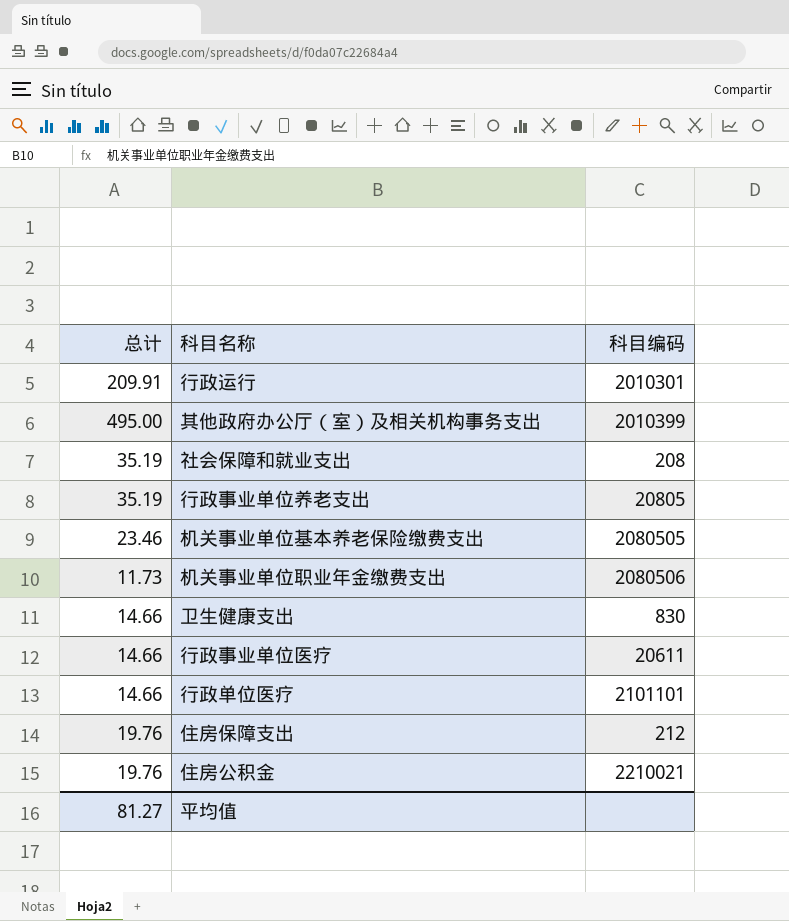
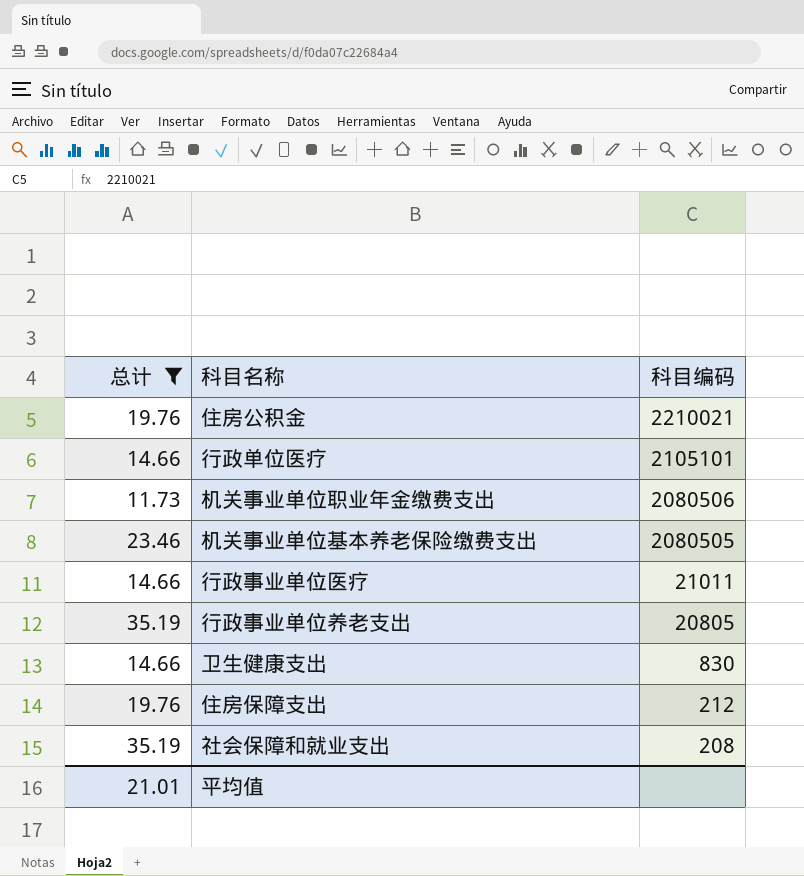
filter: none -> 总计 <= 35.19
row order: none -> 科目编码 descending
行政单位医疗 | 科目编码: 2101101 -> 2105101
行政事业单位医疗 | 科目编码: 20611 -> 21011
平均值 | 总计: 81.27 -> 21.01

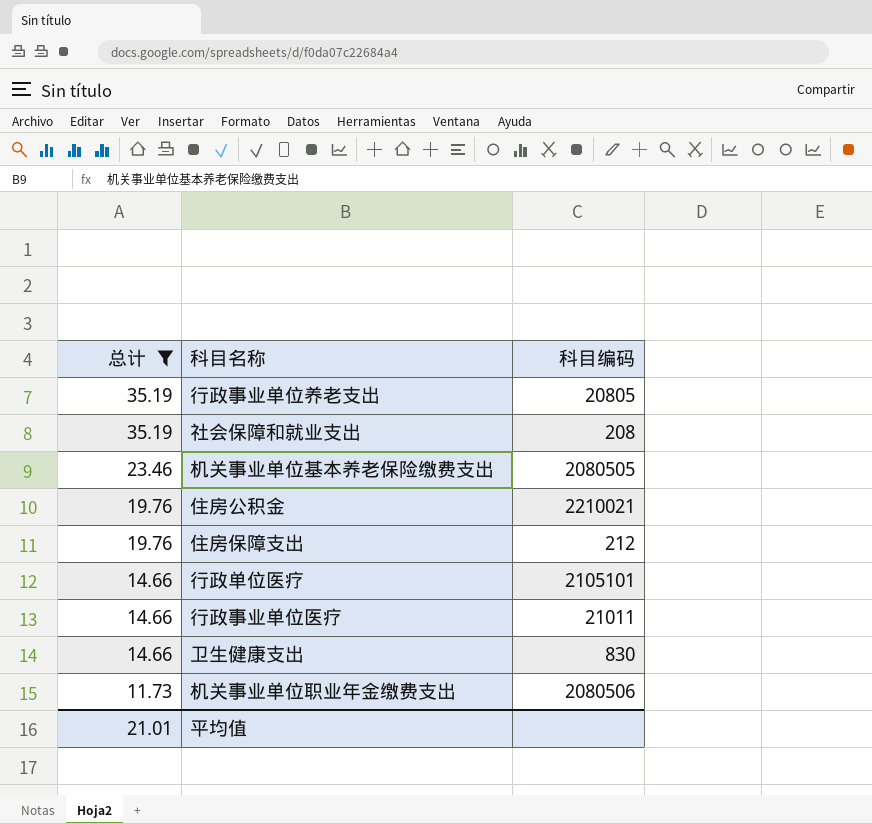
row order: 科目编码 descending -> 总计 descending

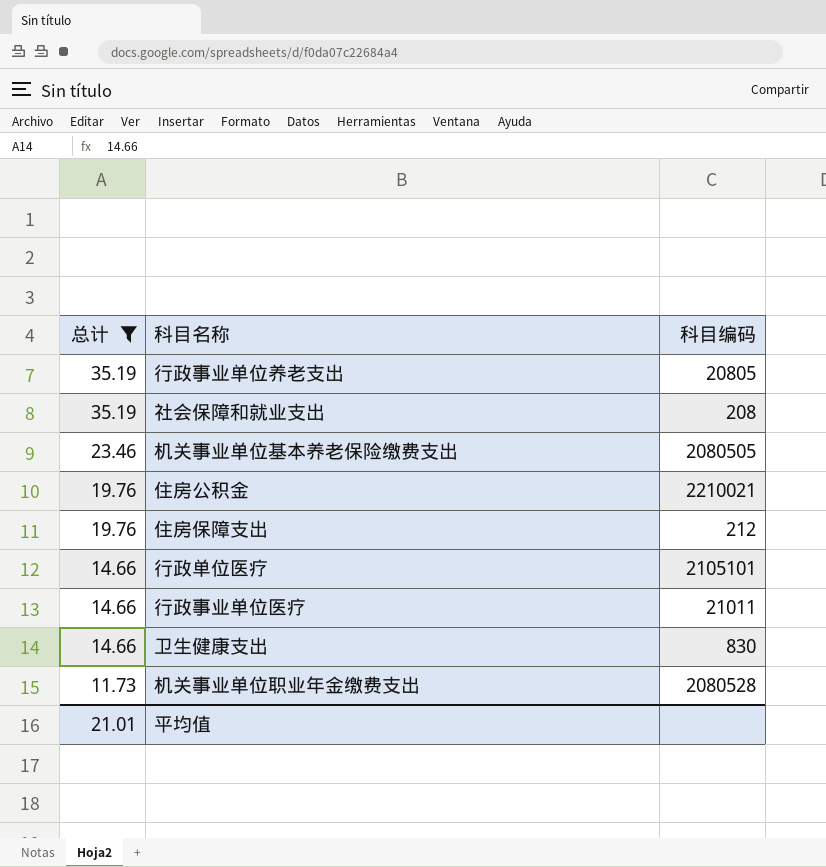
机关事业单位职业年金缴费支出 | 科目编码: 2080506 -> 2080528

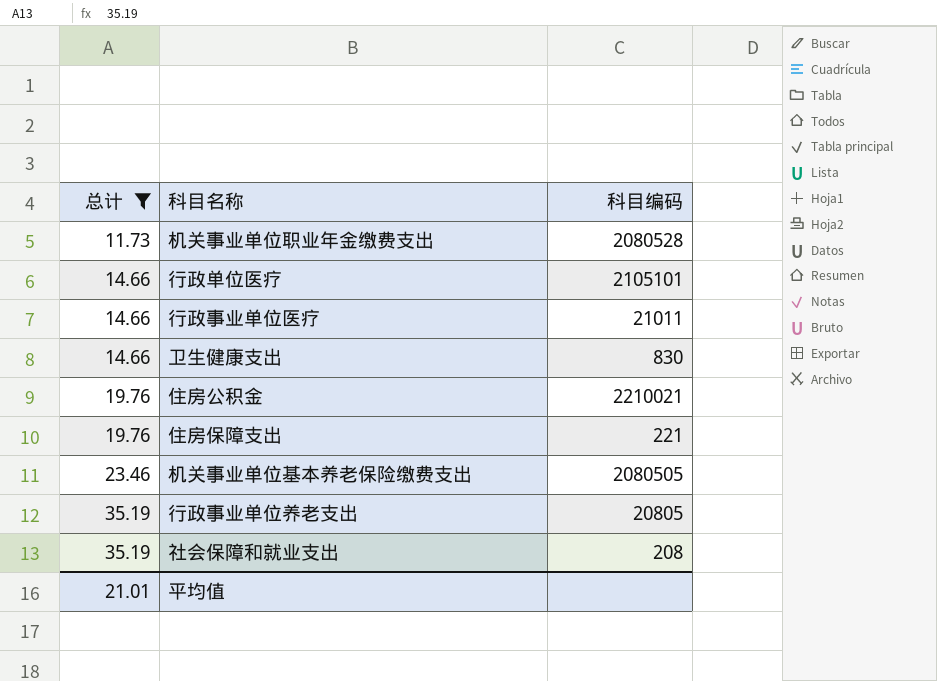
row order: 总计 descending -> 总计 ascending
住房保障支出 | 科目编码: 212 -> 221

